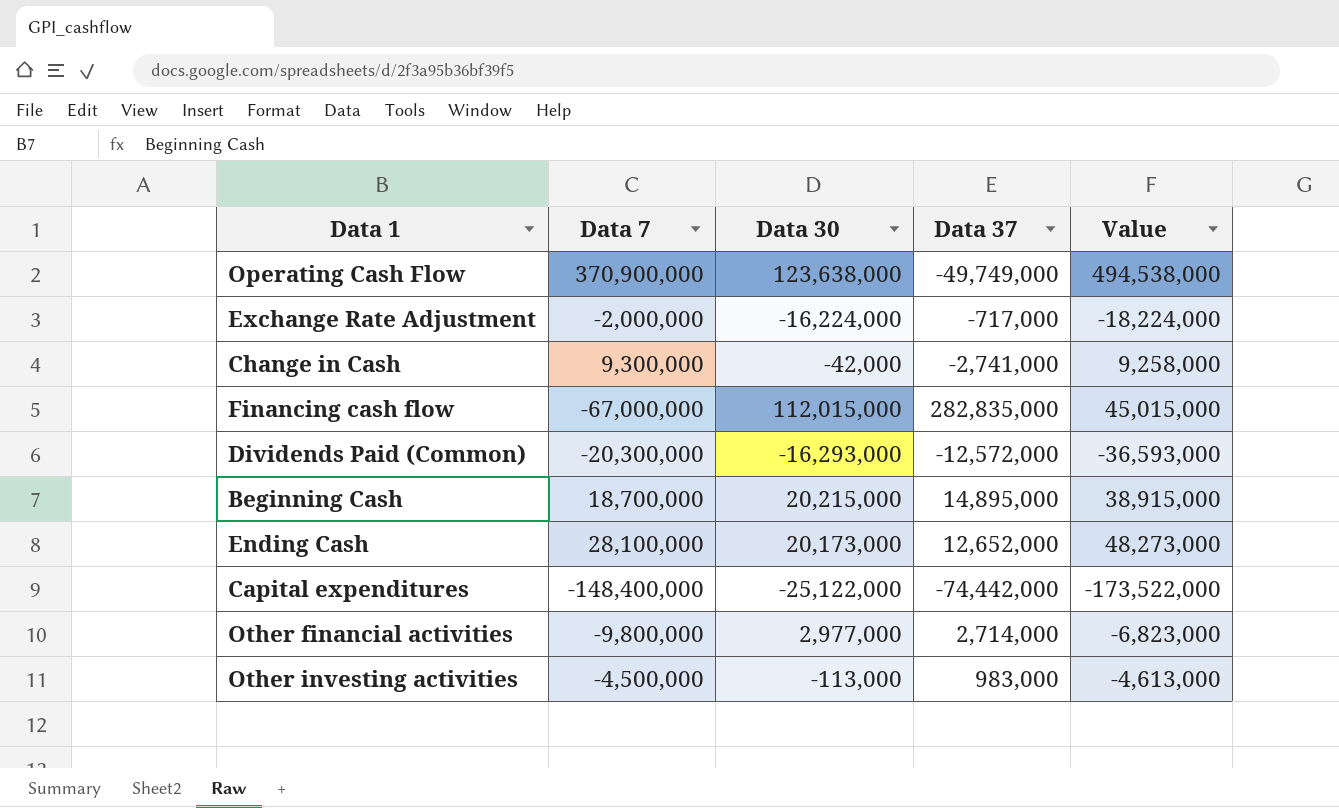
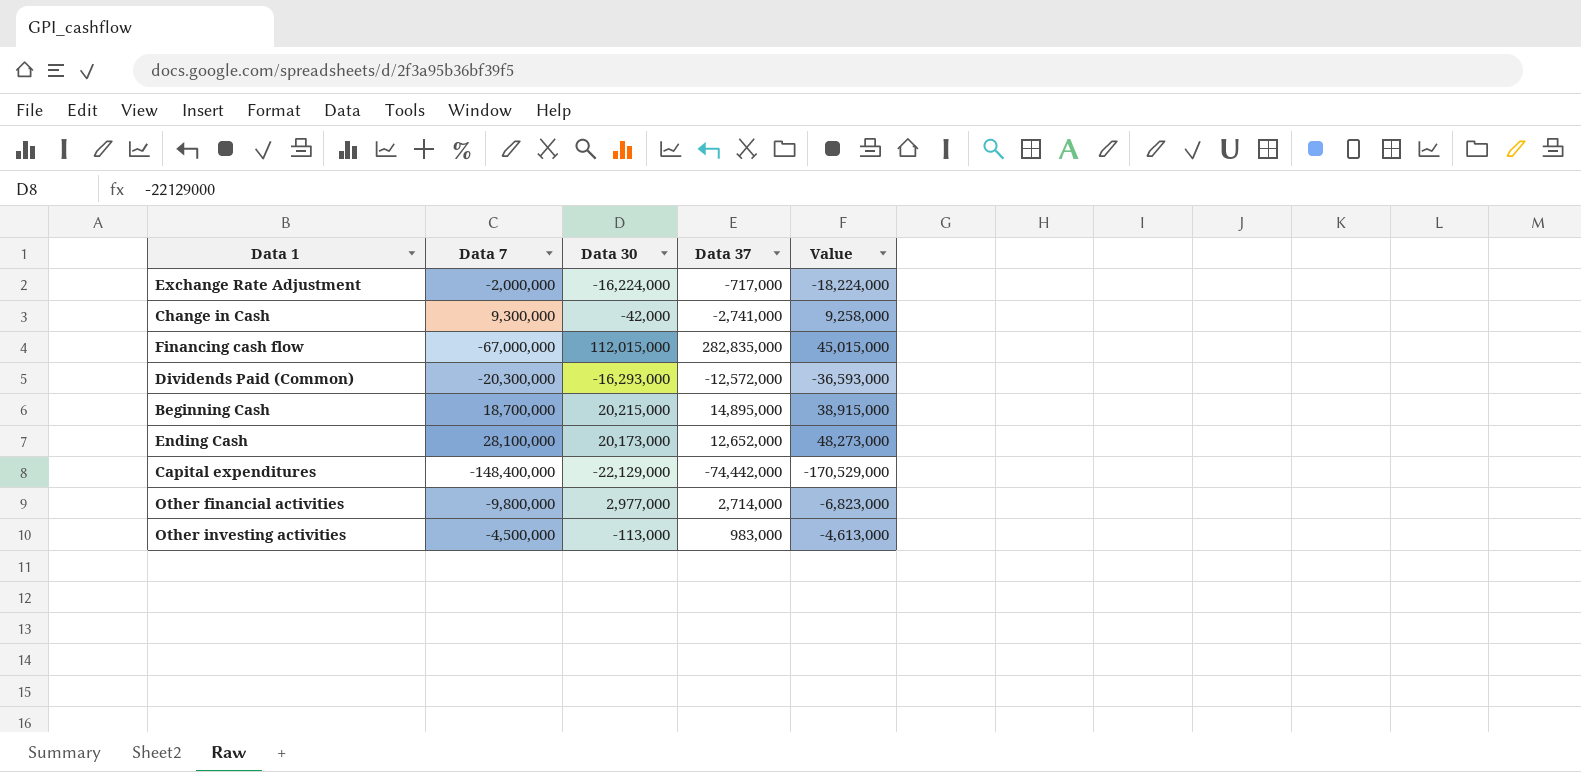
row Operating Cash Flow: 370,900,000 | 123,638,000 | -49,749,000 | 494,538,000 -> none
Capital expenditures | Data 30: -25,122,000 -> -22,129,000
Capital expenditures | Value: -173,522,000 -> -170,529,000

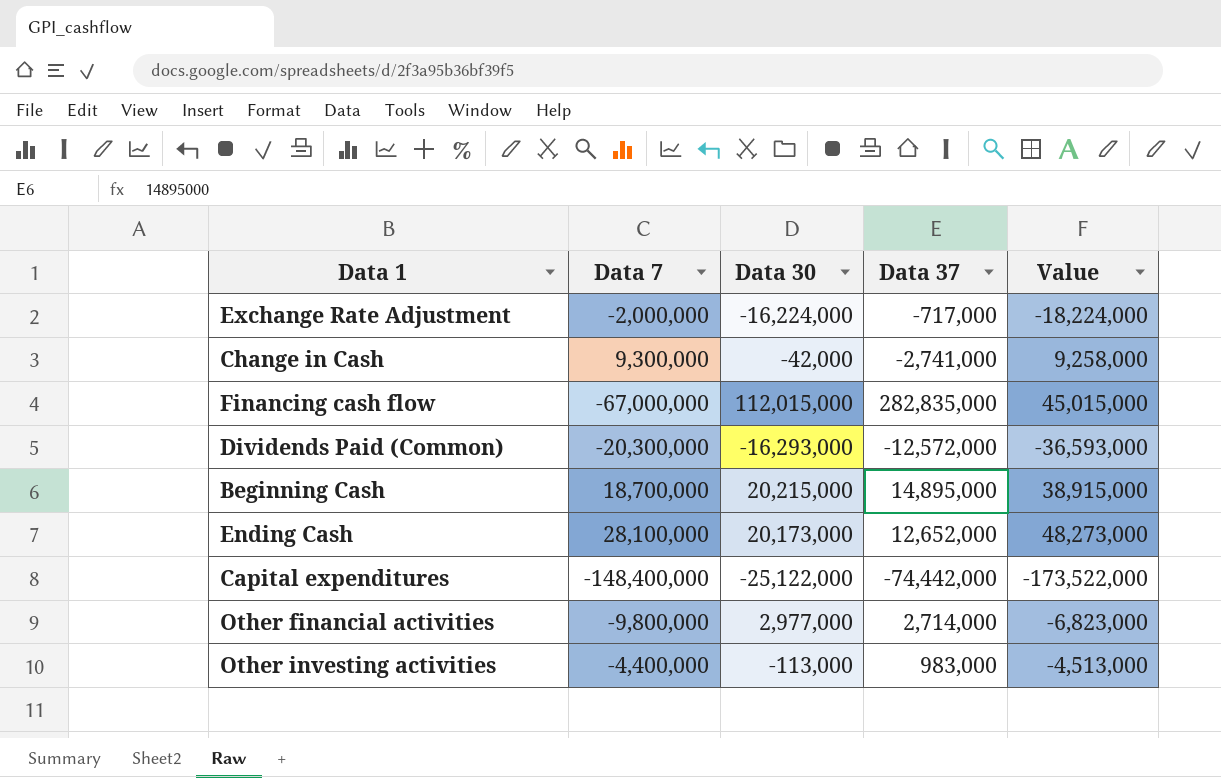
Capital expenditures | Data 30: -22,129,000 -> -25,122,000
Capital expenditures | Value: -170,529,000 -> -173,522,000
Other investing activities | Data 7: -4,500,000 -> -4,400,000
Other investing activities | Value: -4,613,000 -> -4,513,000

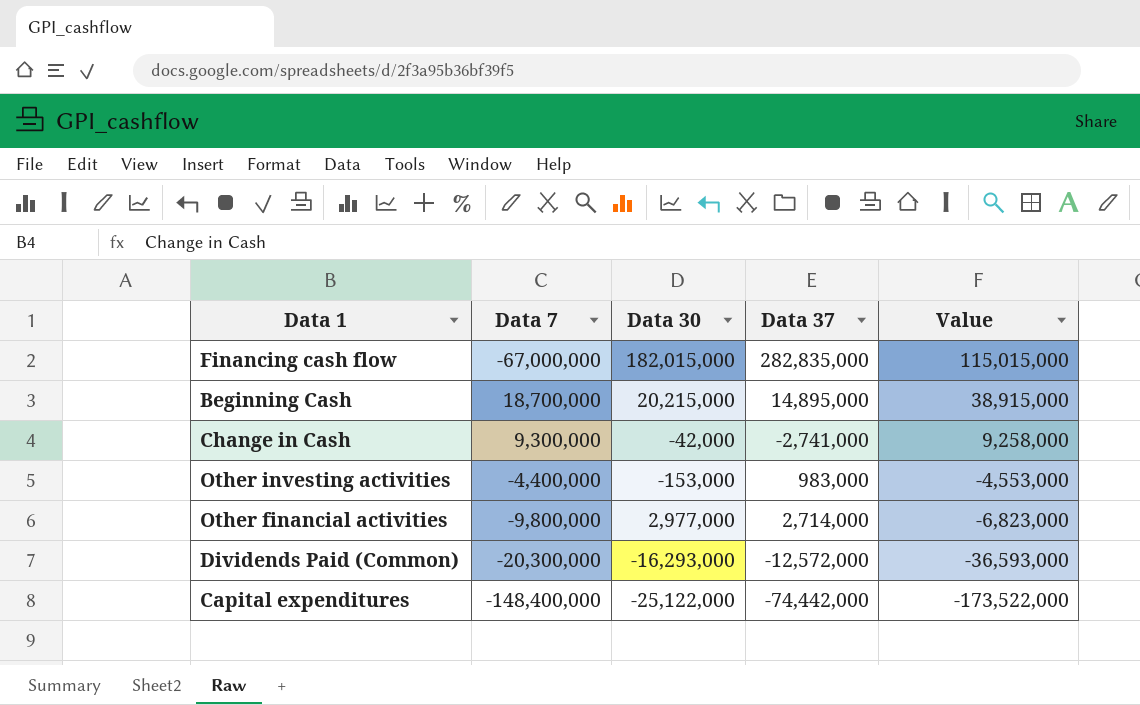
row order: none -> Value descending
row Exchange Rate Adjustment: -2,000,000 | -16,224,000 | -717,000 | -18,224,000 -> none
row Ending Cash: 28,100,000 | 20,173,000 | 12,652,000 | 48,273,000 -> none
Financing cash flow | Data 30: 112,015,000 -> 182,015,000
Financing cash flow | Value: 45,015,000 -> 115,015,000
Other investing activities | Data 30: -113,000 -> -153,000
Other investing activities | Value: -4,513,000 -> -4,553,000

